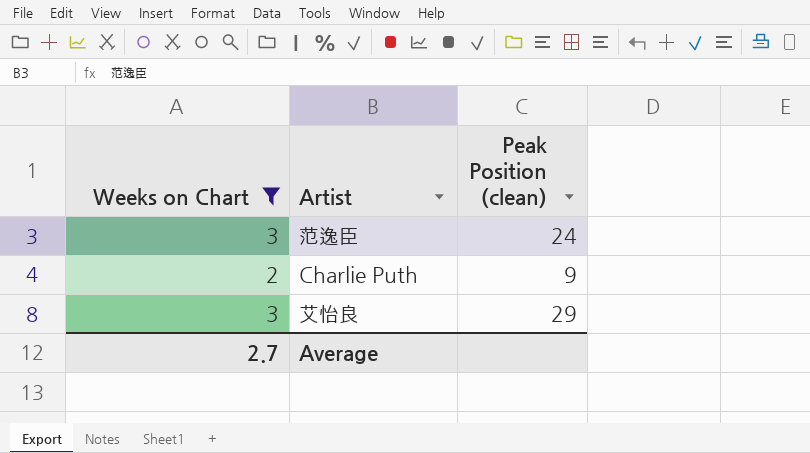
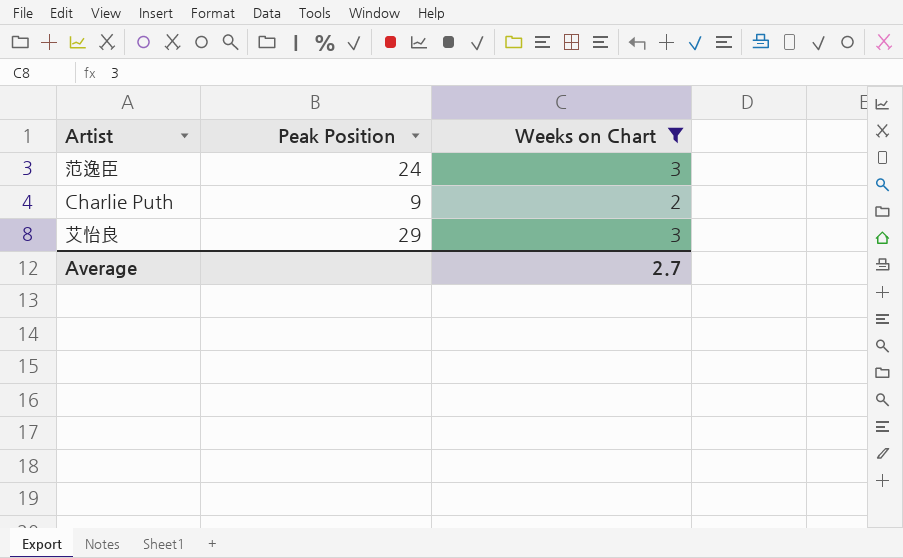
column name: Peak Position (clean) -> Peak Position
column Weeks on Chart | position: 1 -> 3

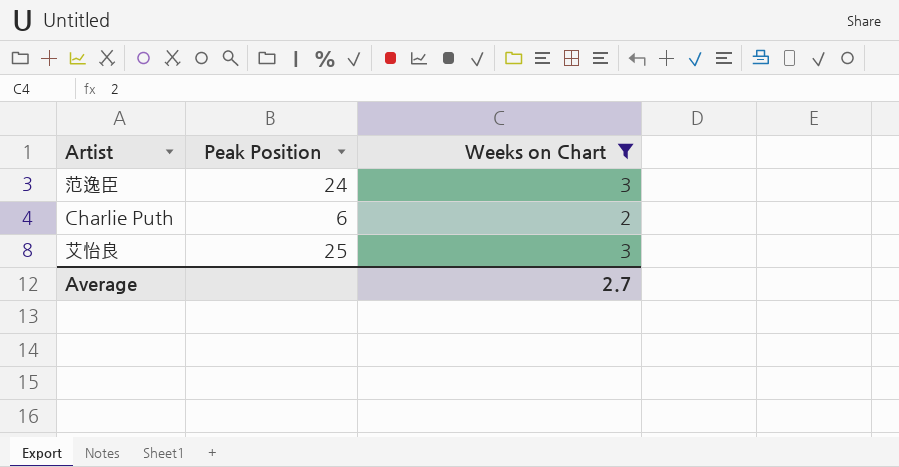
Charlie Puth | Peak Position: 9 -> 6
艾怡良 | Peak Position: 29 -> 25

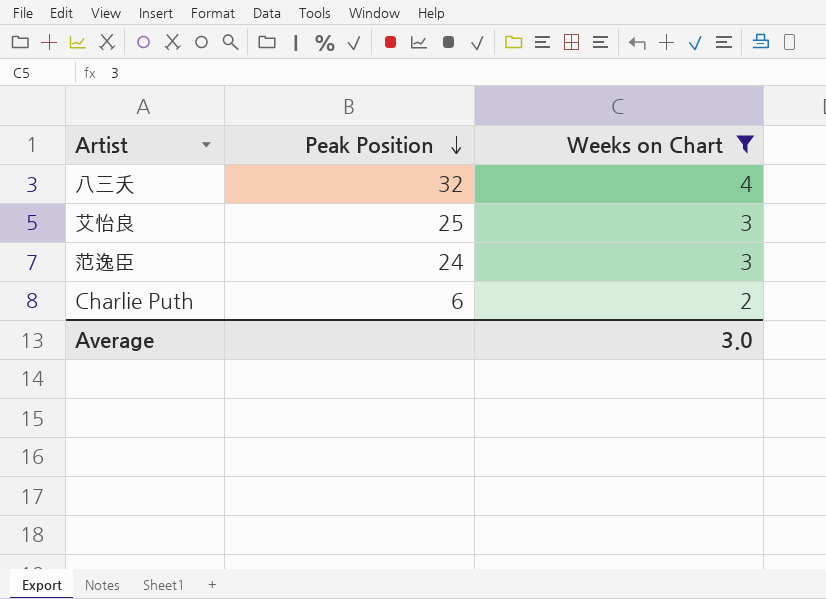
row order: none -> Peak Position descending
row 八三夭: none -> 32 | 4
Average | Weeks on Chart: 2.7 -> 3.0

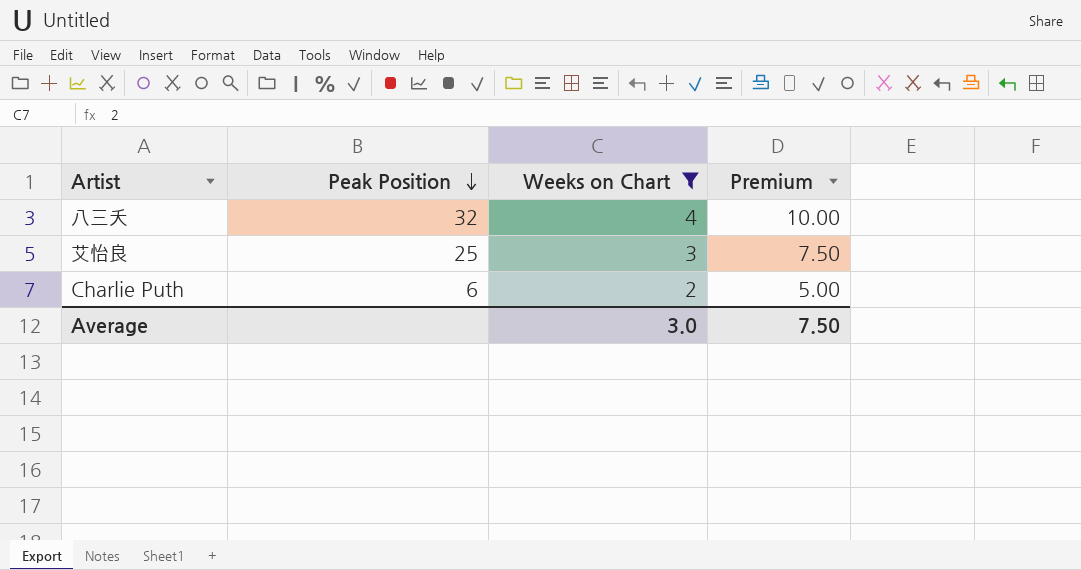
column Premium | formula: none -> [Weeks on Chart] * 2.5
row 范逸臣: 24 | 3 -> none

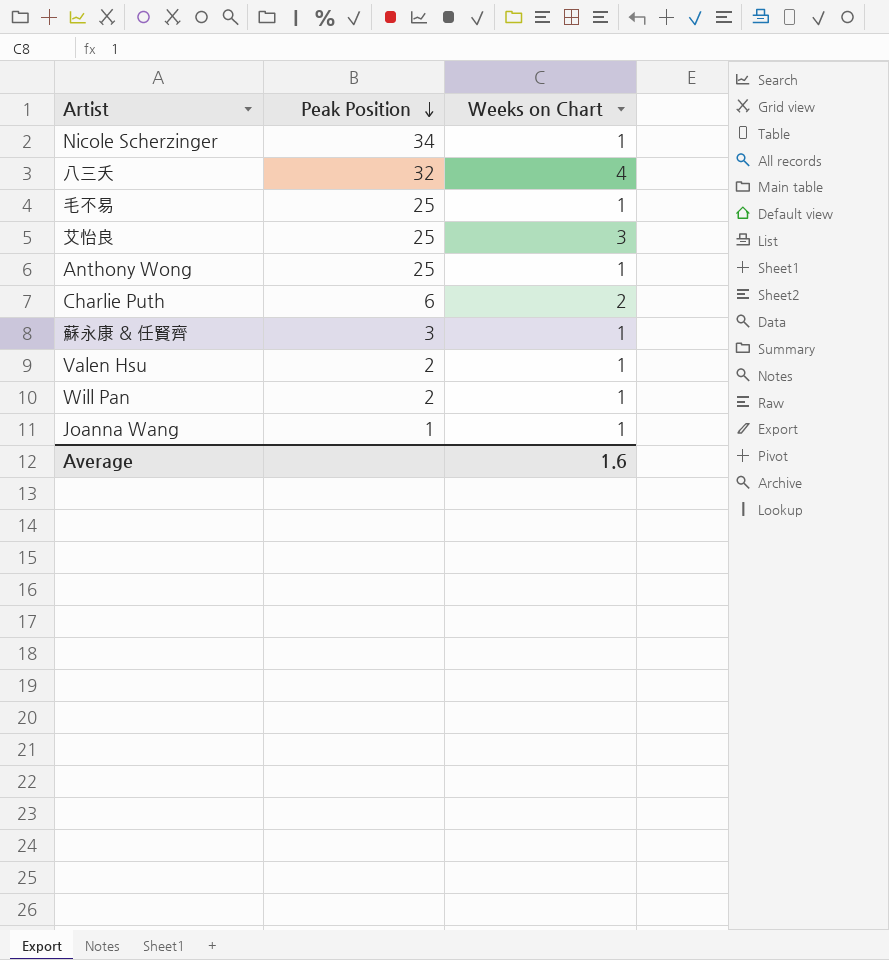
filter: Weeks on Chart != 1 -> none
column Premium | formula: [Weeks on Chart] * 2.5 -> none
Average | Weeks on Chart: 3.0 -> 1.6

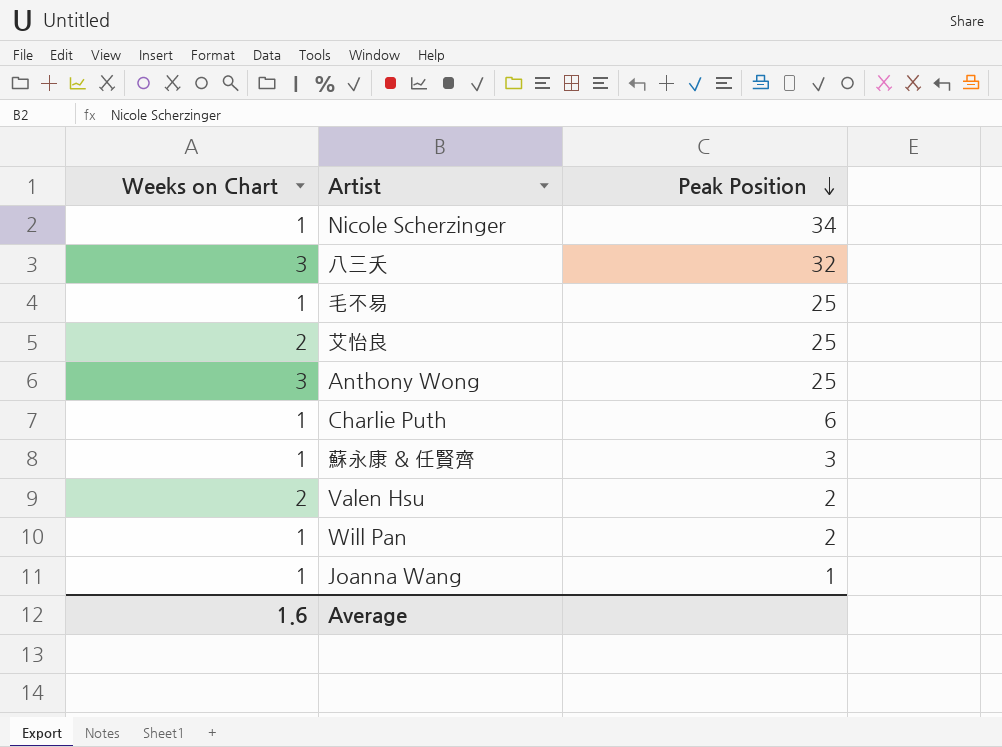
column Weeks on Chart | position: 3 -> 1
八三夭 | Weeks on Chart: 4 -> 3
艾怡良 | Weeks on Chart: 3 -> 2
Anthony Wong | Weeks on Chart: 1 -> 3
Charlie Puth | Weeks on Chart: 2 -> 1
Valen Hsu | Weeks on Chart: 1 -> 2

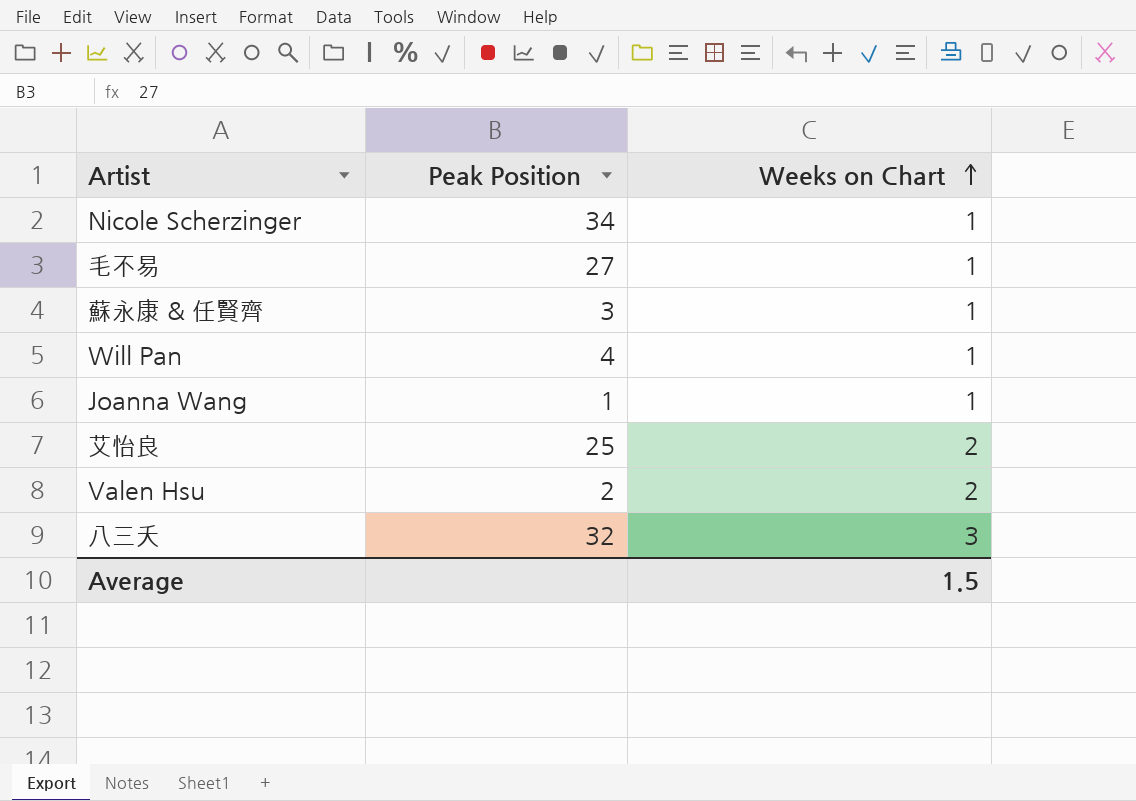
row order: Peak Position descending -> Weeks on Chart ascending
column Weeks on Chart | position: 1 -> 3
row Anthony Wong: 3 | 25 -> none
row Charlie Puth: 1 | 6 -> none
毛不易 | Peak Position: 25 -> 27
Will Pan | Peak Position: 2 -> 4
Average | Weeks on Chart: 1.6 -> 1.5

